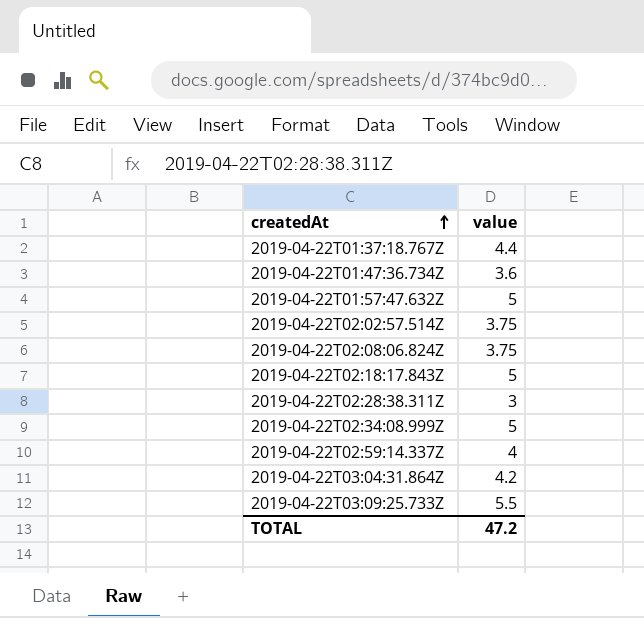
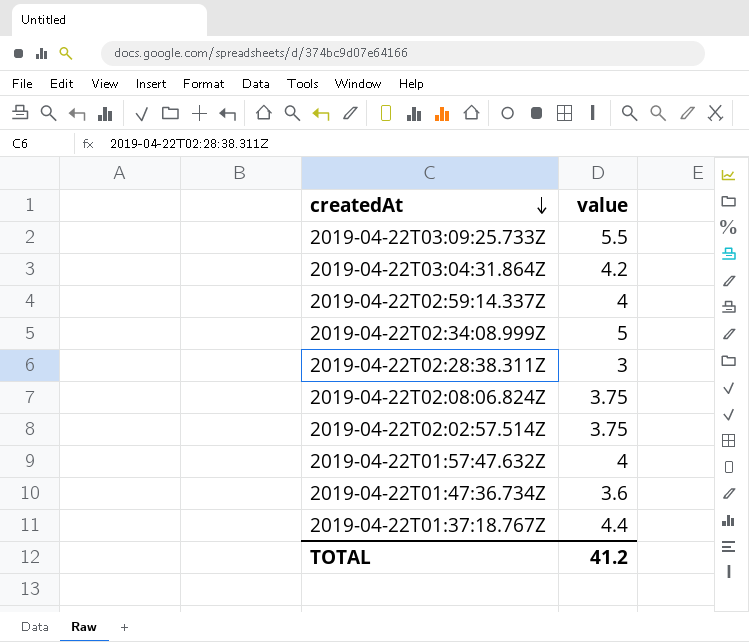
row order: createdAt ascending -> createdAt descending
row 2019-04-22T02:18:17.843Z: 5 -> none
2019-04-22T01:57:47.632Z | value: 5 -> 4
TOTAL | value: 47.2 -> 41.2

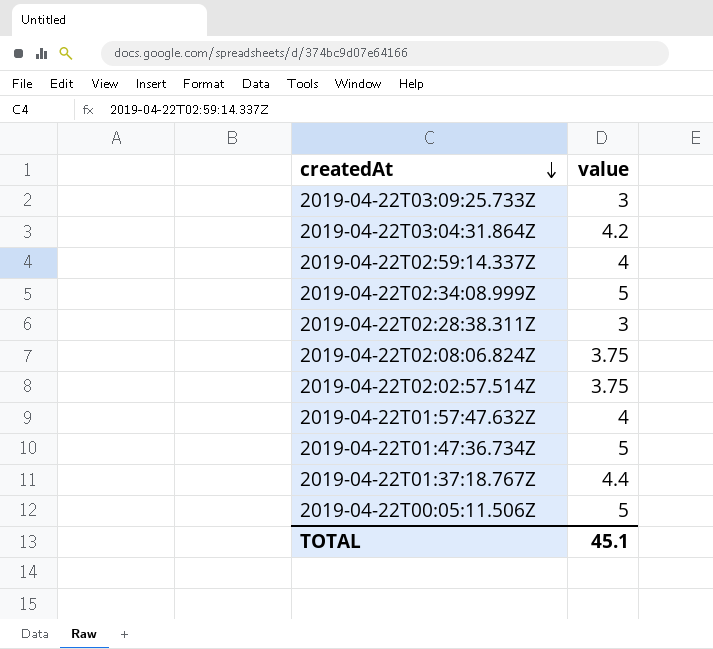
2019-04-22T03:09:25.733Z | value: 5.5 -> 3
2019-04-22T01:47:36.734Z | value: 3.6 -> 5
row 2019-04-22T00:05:11.506Z: none -> 5
TOTAL | value: 41.2 -> 45.1

